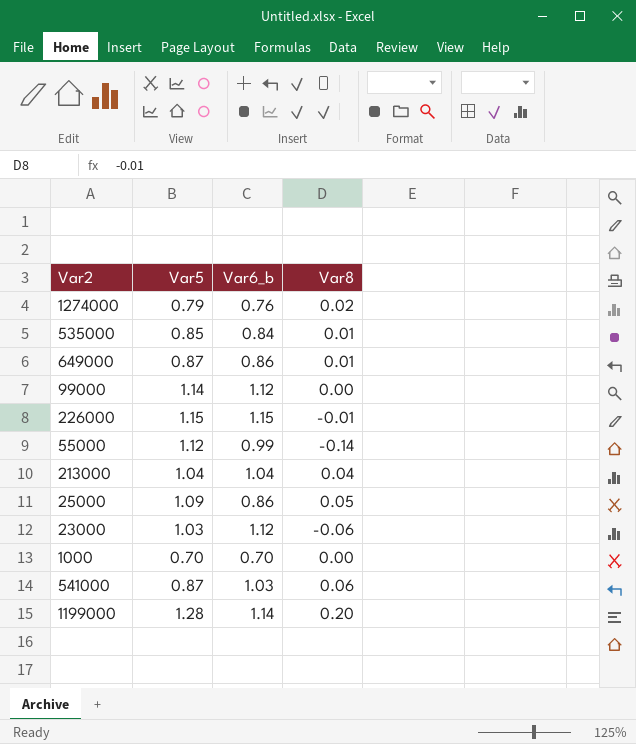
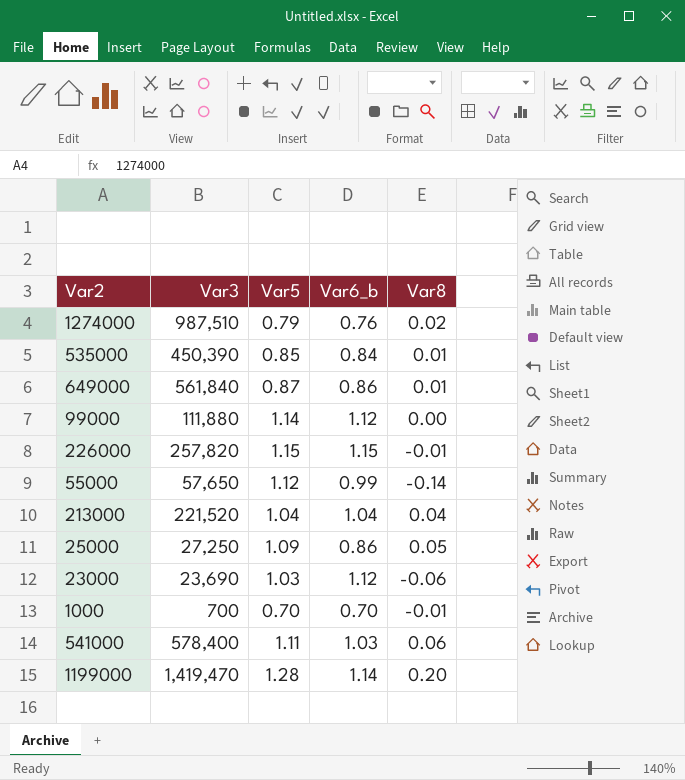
column Var3 | position: none -> 2
1000 | Var8: 0.00 -> -0.01
541000 | Var5: 0.87 -> 1.11

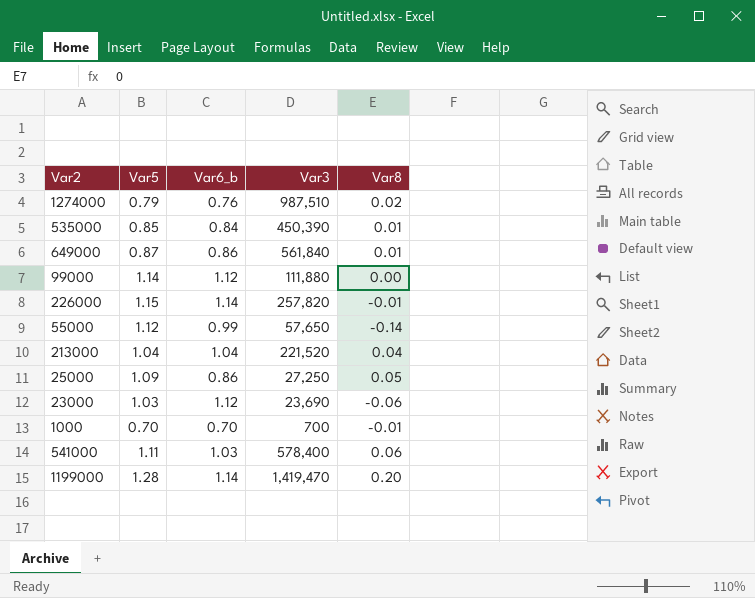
column Var3 | position: 2 -> 4
226000 | Var6_b: 1.15 -> 1.14

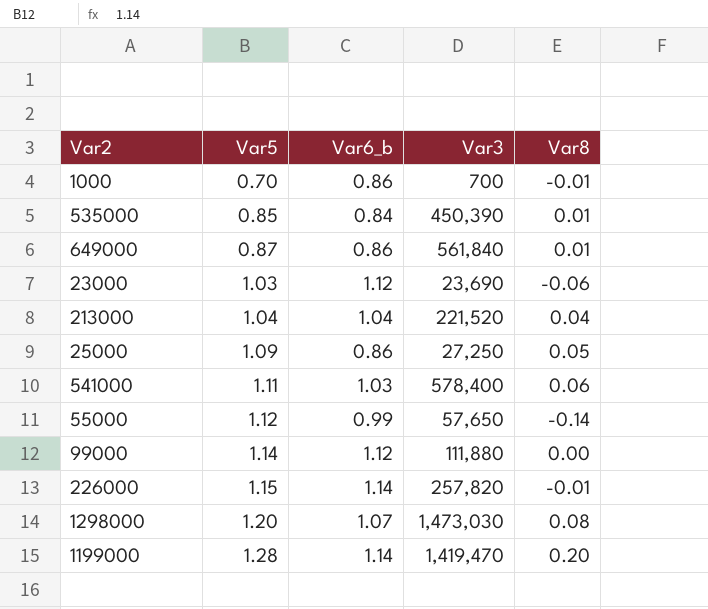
row order: none -> Var5 ascending
row 1274000: 0.79 | 0.76 | 987,510 | 0.02 -> none
1000 | Var6_b: 0.70 -> 0.86
row 1298000: none -> 1.20 | 1.07 | 1,473,030 | 0.08

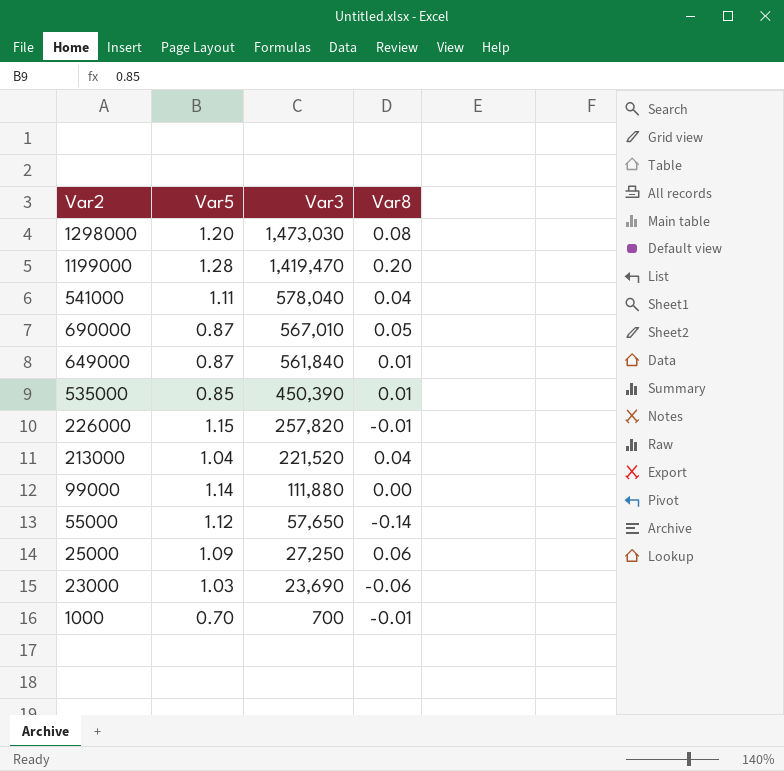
row order: Var5 ascending -> Var3 descending
column Var6_b | position: 3 -> none
541000 | Var3: 578,400 -> 578,040
541000 | Var8: 0.06 -> 0.04
row 690000: none -> 0.87 | 567,010 | 0.05
25000 | Var8: 0.05 -> 0.06

